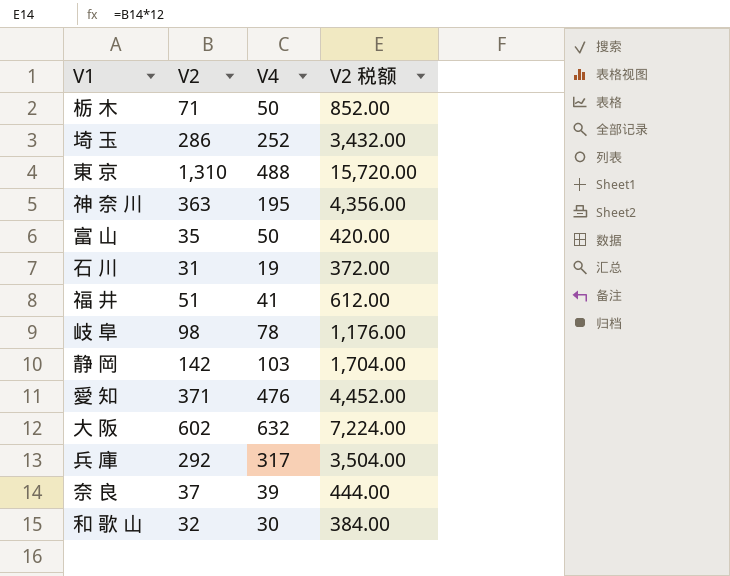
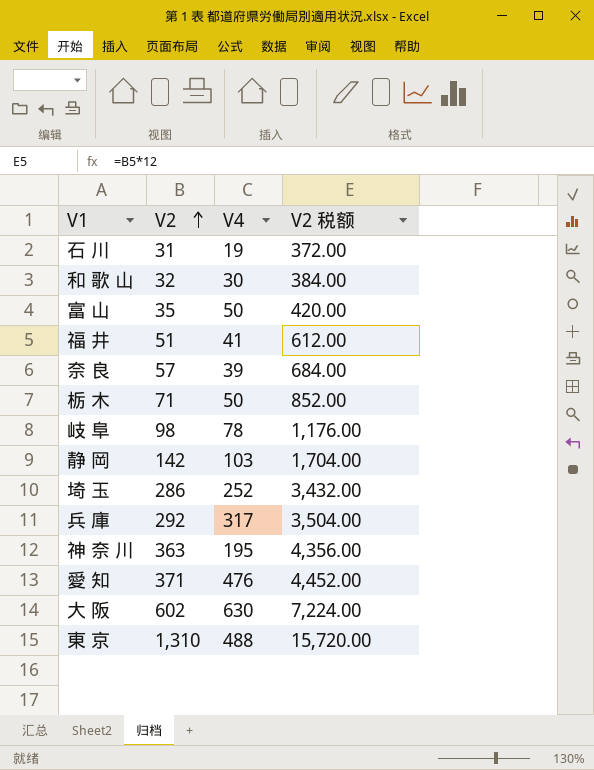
row order: none -> V2 ascending
奈 良 | V2: 37 -> 57
奈 良 | V2 税额: 444.00 -> 684.00
大 阪 | V4: 632 -> 630

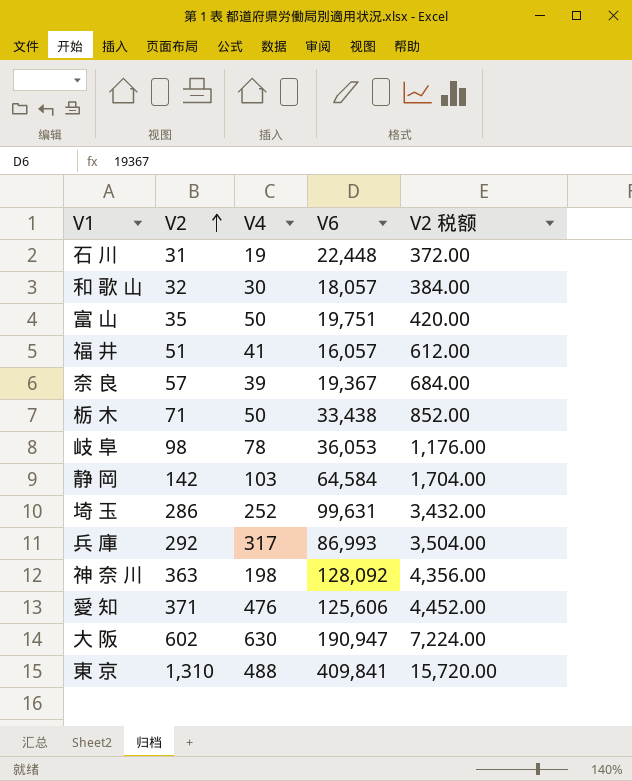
column V6 | position: none -> 4
神 奈 川 | V4: 195 -> 198

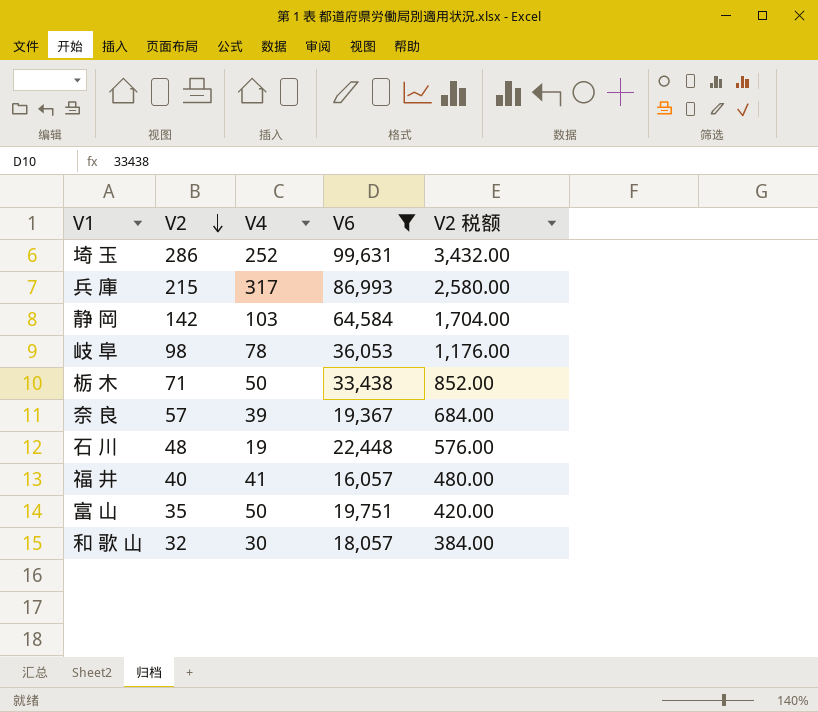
filter: none -> V6 <= 99,631
row order: V2 ascending -> V2 descending
兵 庫 | V2: 292 -> 215
兵 庫 | V2 税额: 3,504.00 -> 2,580.00
石 川 | V2: 31 -> 48
石 川 | V2 税额: 372.00 -> 576.00
福 井 | V2: 51 -> 40
福 井 | V2 税额: 612.00 -> 480.00

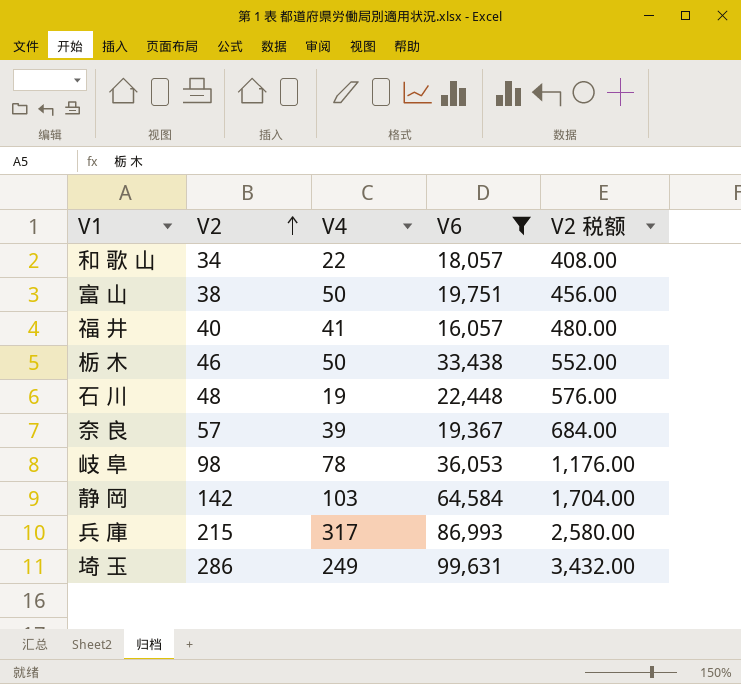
row order: V2 descending -> V2 ascending
和 歌 山 | V2: 32 -> 34
和 歌 山 | V4: 30 -> 22
和 歌 山 | V2 税额: 384.00 -> 408.00
富 山 | V2: 35 -> 38
富 山 | V2 税额: 420.00 -> 456.00
栃 木 | V2: 71 -> 46
栃 木 | V2 税额: 852.00 -> 552.00
埼 玉 | V4: 252 -> 249

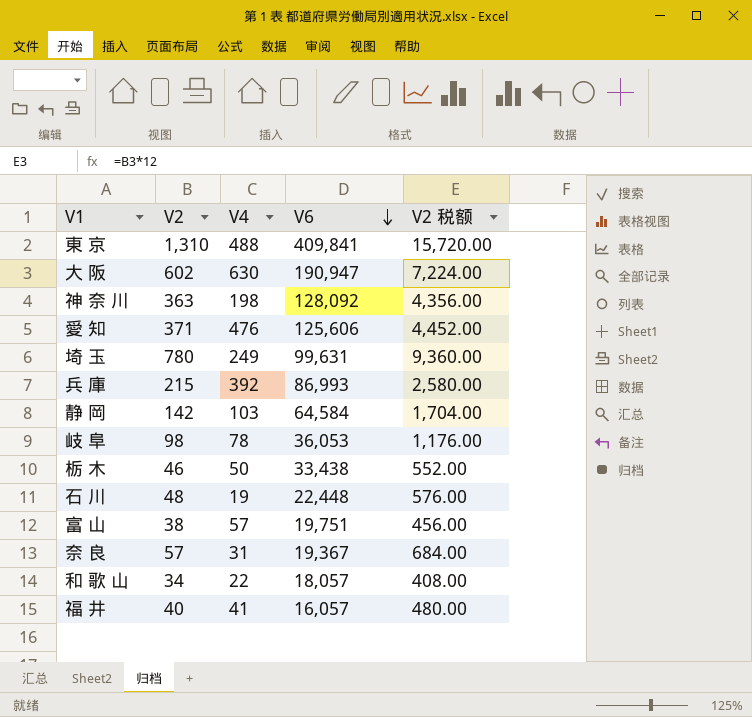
filter: V6 <= 99,631 -> none
row order: V2 ascending -> V6 descending
埼 玉 | V2: 286 -> 780
埼 玉 | V2 税额: 3,432.00 -> 9,360.00
兵 庫 | V4: 317 -> 392
富 山 | V4: 50 -> 57
奈 良 | V4: 39 -> 31

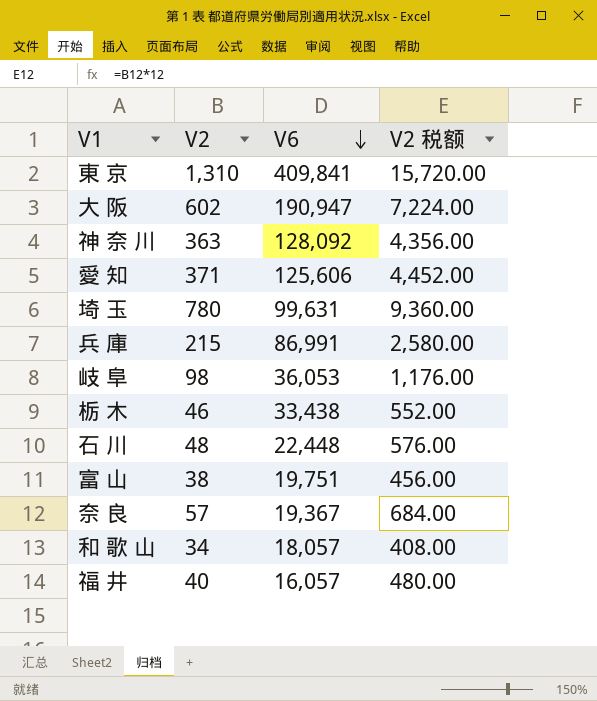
column V4 | position: 3 -> none
row 静 岡: 142 | 103 | 64,584 | 1,704.00 -> none
兵 庫 | V6: 86,993 -> 86,991

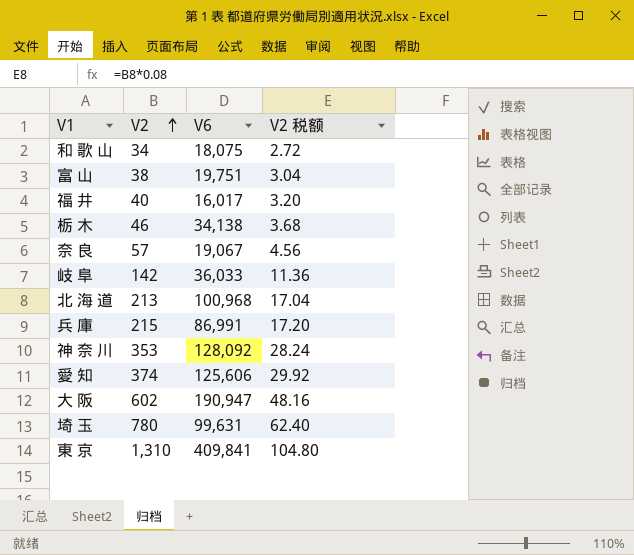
row order: V6 descending -> V2 ascending
column V2 税额 | formula: [V2] * 12 -> [V2] * 0.08
row 石 川: 48 | 22,448 | 576.00 -> none
和 歌 山 | V6: 18,057 -> 18,075
福 井 | V6: 16,057 -> 16,017
栃 木 | V6: 33,438 -> 34,138
奈 良 | V6: 19,367 -> 19,067
岐 阜 | V2: 98 -> 142
岐 阜 | V6: 36,053 -> 36,033
row 北 海 道: none -> 213 | 100,968 | 17.04
神 奈 川 | V2: 363 -> 353
愛 知 | V2: 371 -> 374

